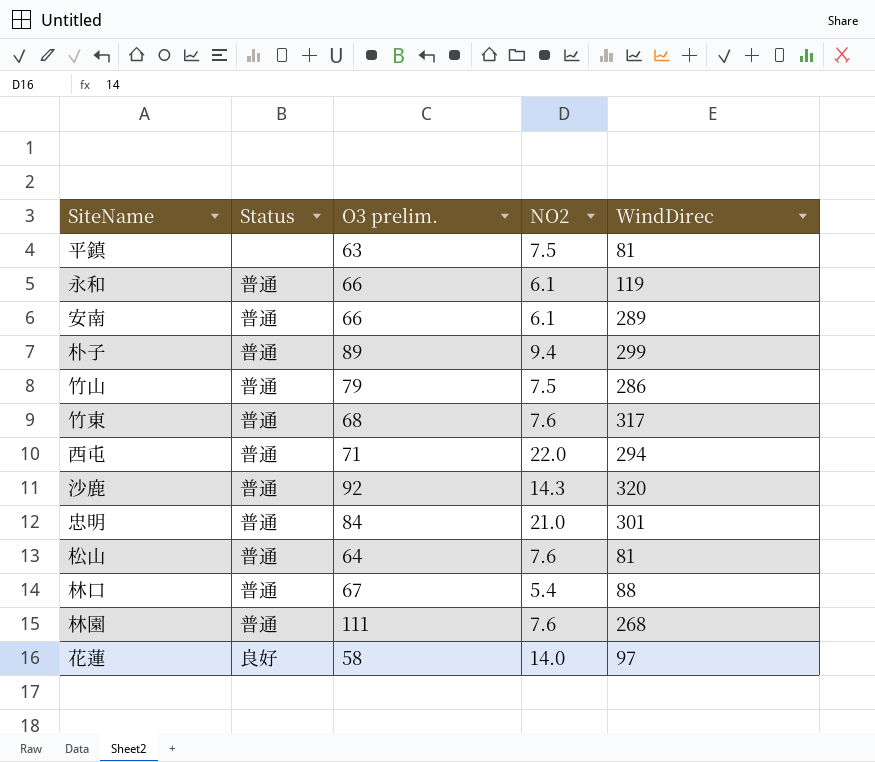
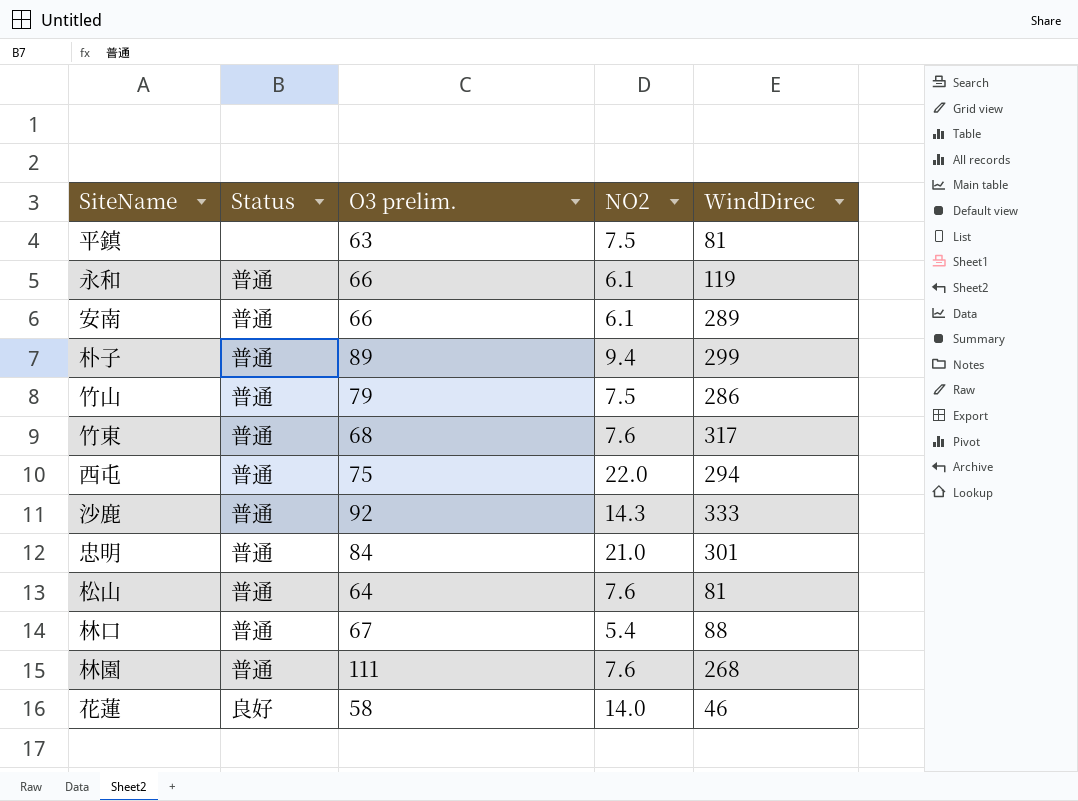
西屯 | O3 prelim.: 71 -> 75
沙鹿 | WindDirec: 320 -> 333
花蓮 | WindDirec: 97 -> 46

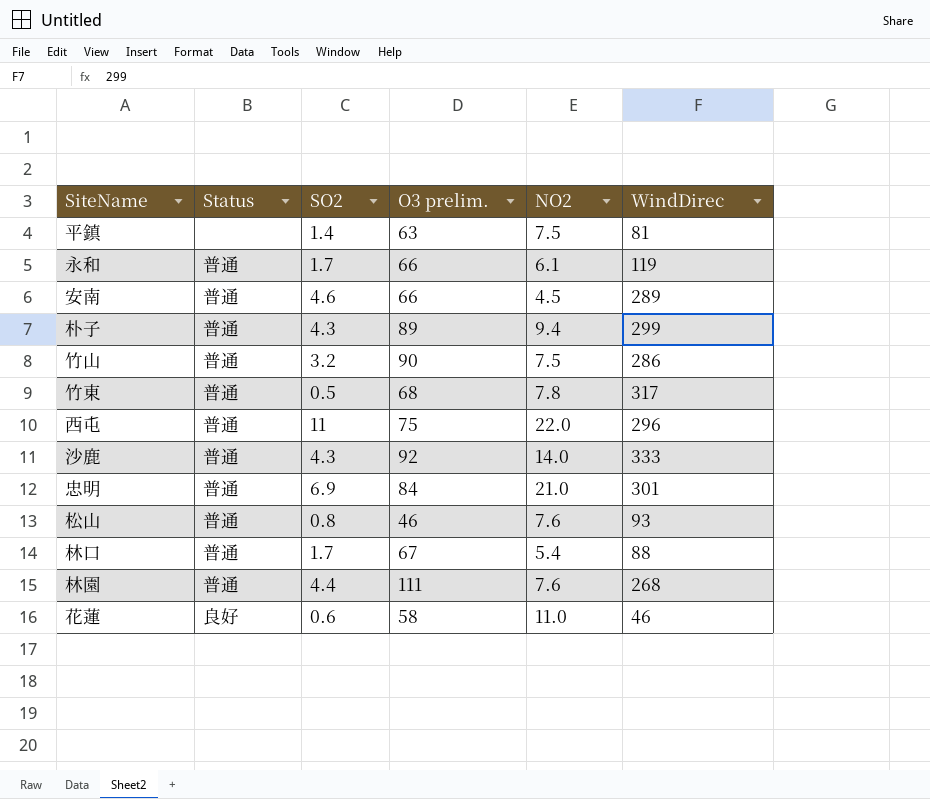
column SO2 | position: none -> 3
安南 | NO2: 6.1 -> 4.5
竹山 | O3 prelim.: 79 -> 90
竹東 | NO2: 7.6 -> 7.8
西屯 | WindDirec: 294 -> 296
沙鹿 | NO2: 14.3 -> 14.0
松山 | O3 prelim.: 64 -> 46
松山 | WindDirec: 81 -> 93
花蓮 | NO2: 14.0 -> 11.0

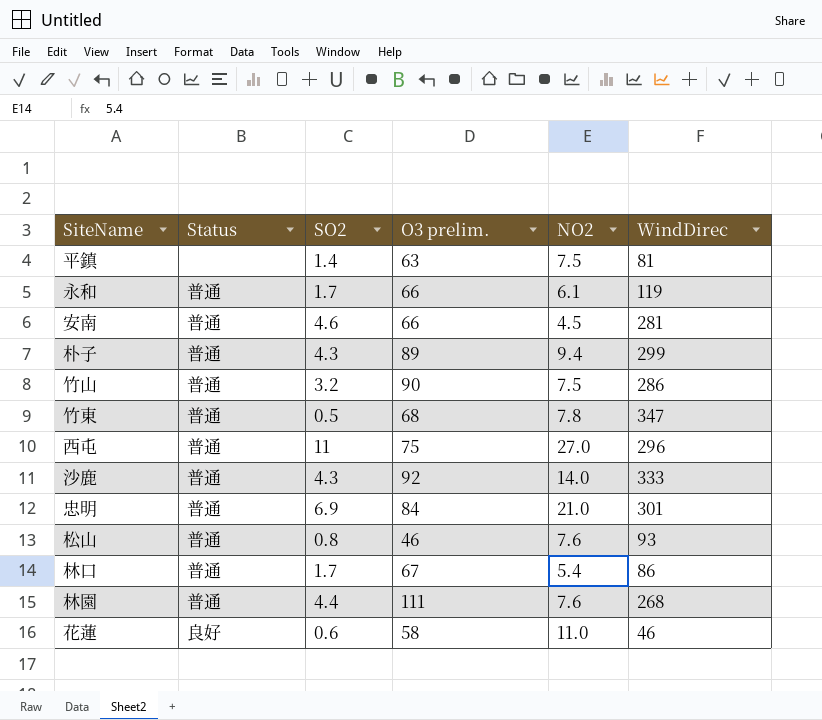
安南 | WindDirec: 289 -> 281
竹東 | WindDirec: 317 -> 347
西屯 | NO2: 22.0 -> 27.0
林口 | WindDirec: 88 -> 86

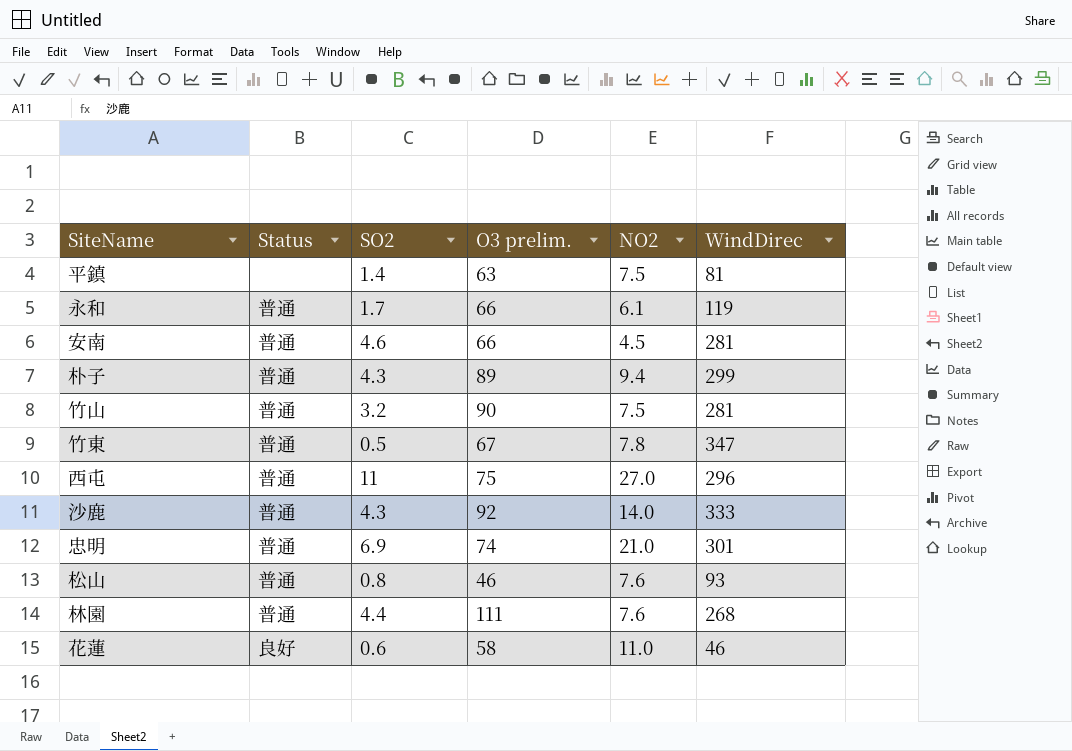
row 林口: 普通 | 1.7 | 67 | 5.4 | 86 -> none
竹山 | WindDirec: 286 -> 281
竹東 | O3 prelim.: 68 -> 67
忠明 | O3 prelim.: 84 -> 74

